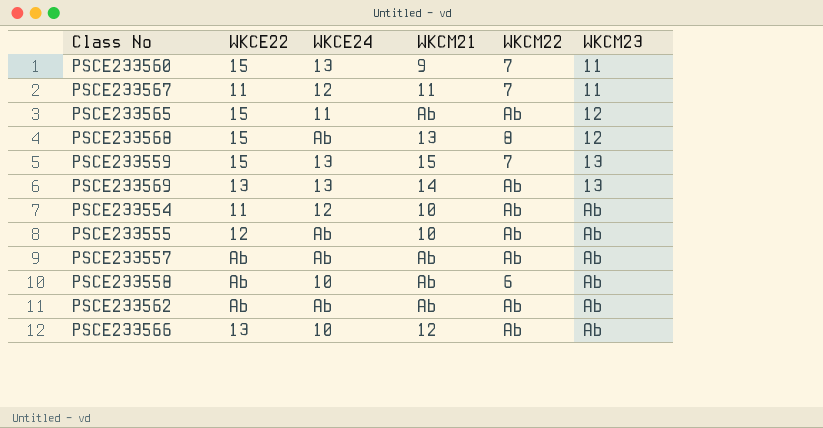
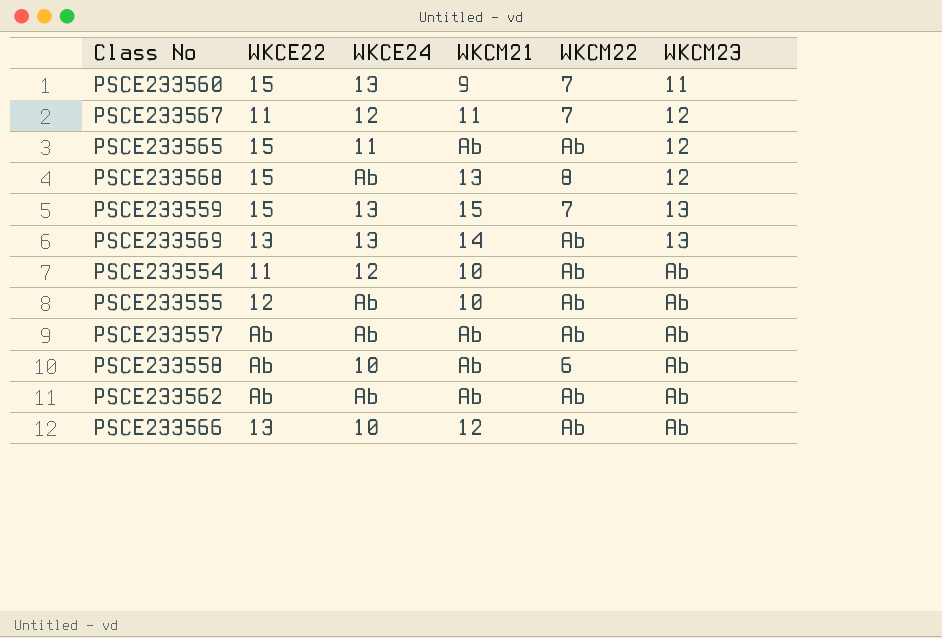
PSCE233567 | WKCM23: 11 -> 12

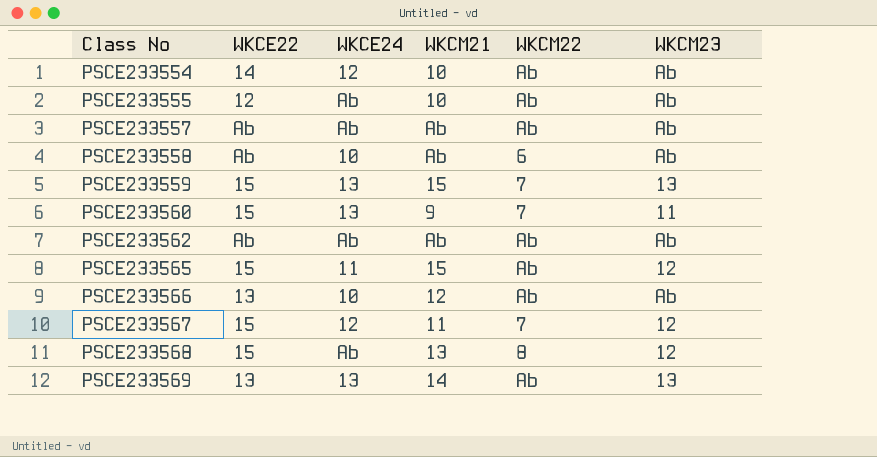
row order: WKCM23 ascending -> Class No ascending
PSCE233554 | WKCE22: 11 -> 14
PSCE233565 | WKCM21: Ab -> 15
PSCE233567 | WKCE22: 11 -> 15

